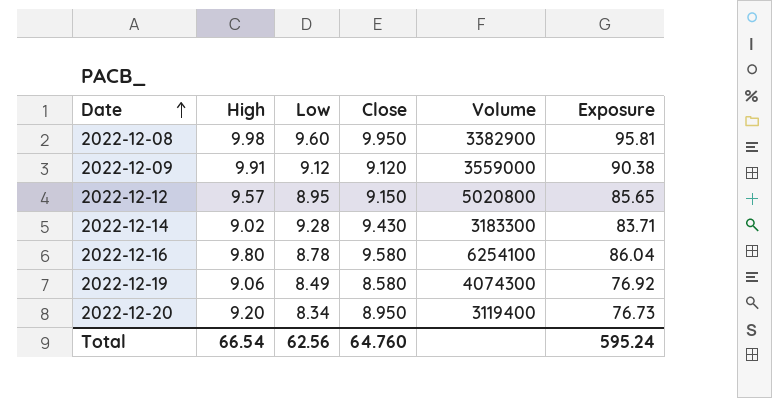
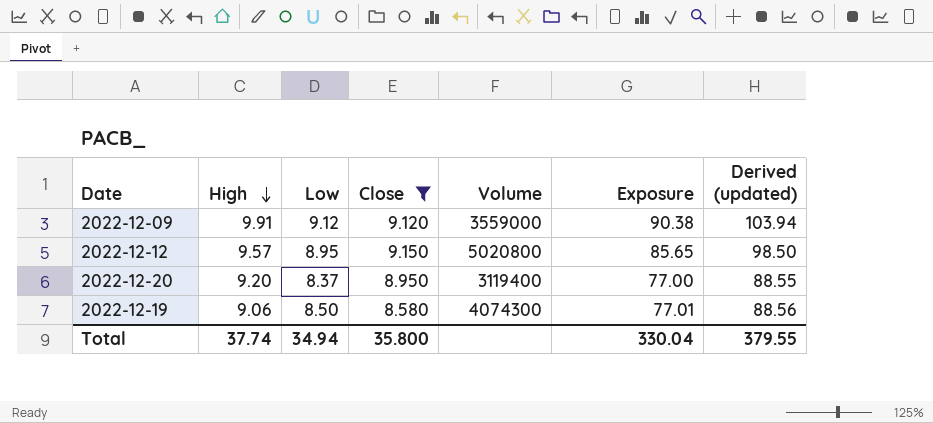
filter: none -> Close <= 9.150
row order: Date ascending -> High descending
column Derived (updated) | formula: none -> [Exposure] * 1.15
2022-12-20 | Low: 8.34 -> 8.37
2022-12-20 | Exposure: 76.73 -> 77.00
2022-12-19 | Low: 8.49 -> 8.50
2022-12-19 | Exposure: 76.92 -> 77.01
Total | High: 66.54 -> 37.74
Total | Low: 62.56 -> 34.94
Total | Close: 64.760 -> 35.800
Total | Exposure: 595.24 -> 330.04

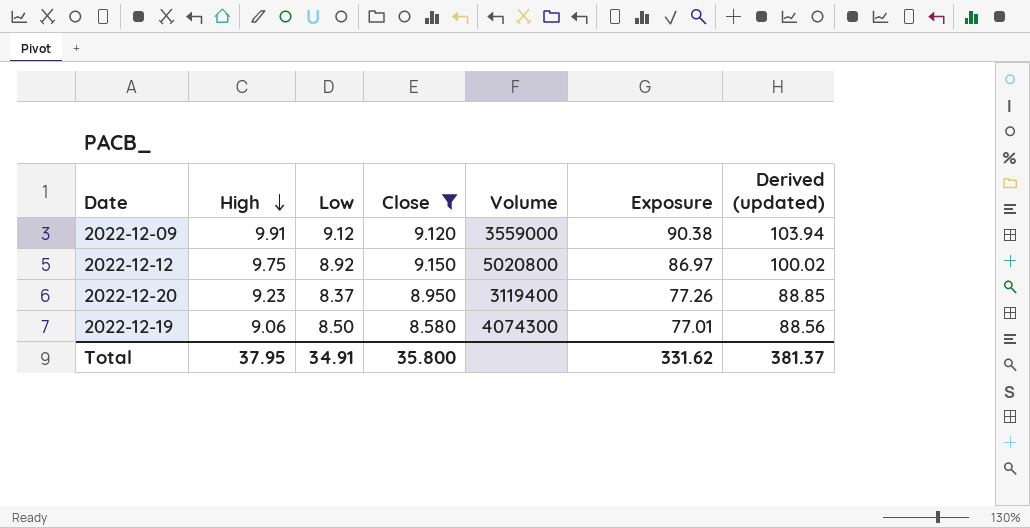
2022-12-12 | High: 9.57 -> 9.75
2022-12-12 | Low: 8.95 -> 8.92
2022-12-12 | Exposure: 85.65 -> 86.97
2022-12-12 | Derived (updated): 98.50 -> 100.02
2022-12-20 | High: 9.20 -> 9.23
2022-12-20 | Exposure: 77.00 -> 77.26
2022-12-20 | Derived (updated): 88.55 -> 88.85
Total | High: 37.74 -> 37.95
Total | Low: 34.94 -> 34.91
Total | Exposure: 330.04 -> 331.62
Total | Derived (updated): 379.55 -> 381.37

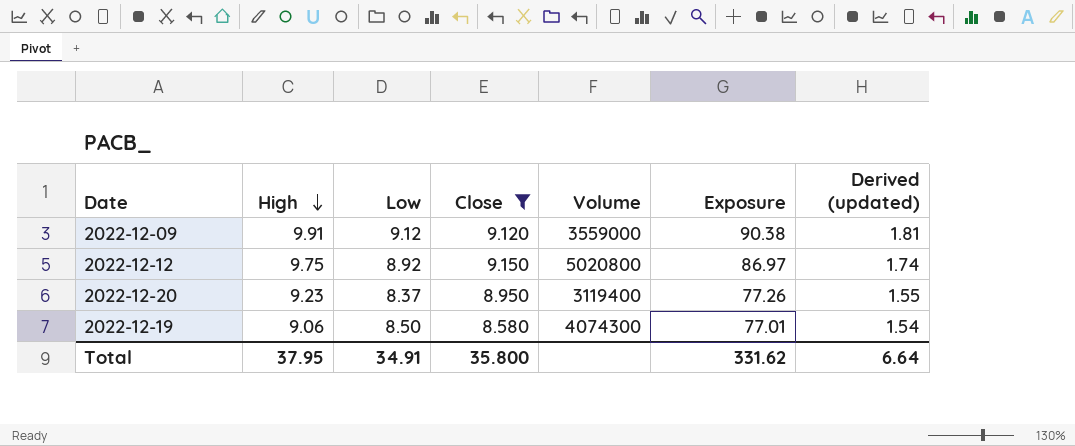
column Derived (updated) | formula: [Exposure] * 1.15 -> [Exposure] * 0.02
Total | Derived (updated): 381.37 -> 6.64

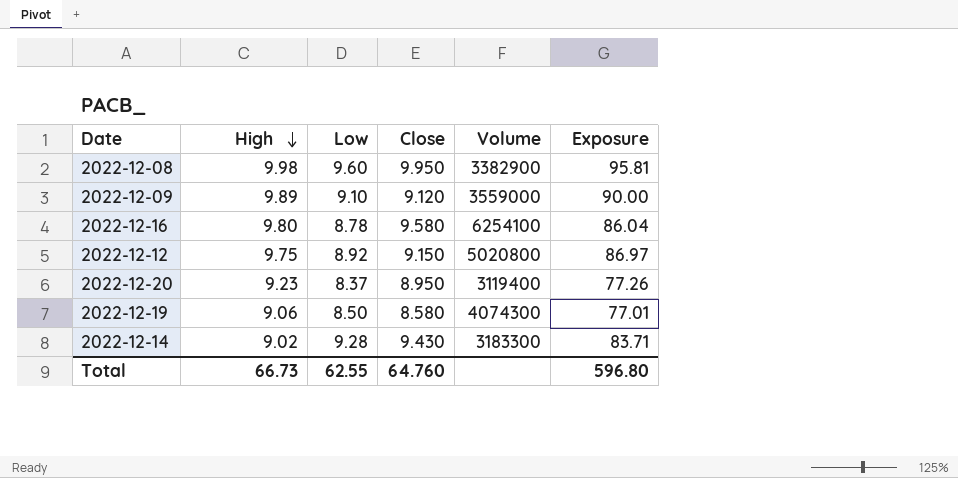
filter: Close <= 9.150 -> none
column Derived (updated) | formula: [Exposure] * 0.02 -> none
2022-12-09 | High: 9.91 -> 9.89
2022-12-09 | Low: 9.12 -> 9.10
2022-12-09 | Exposure: 90.38 -> 90.00
Total | High: 37.95 -> 66.73
Total | Low: 34.91 -> 62.55
Total | Close: 35.800 -> 64.760
Total | Exposure: 331.62 -> 596.80

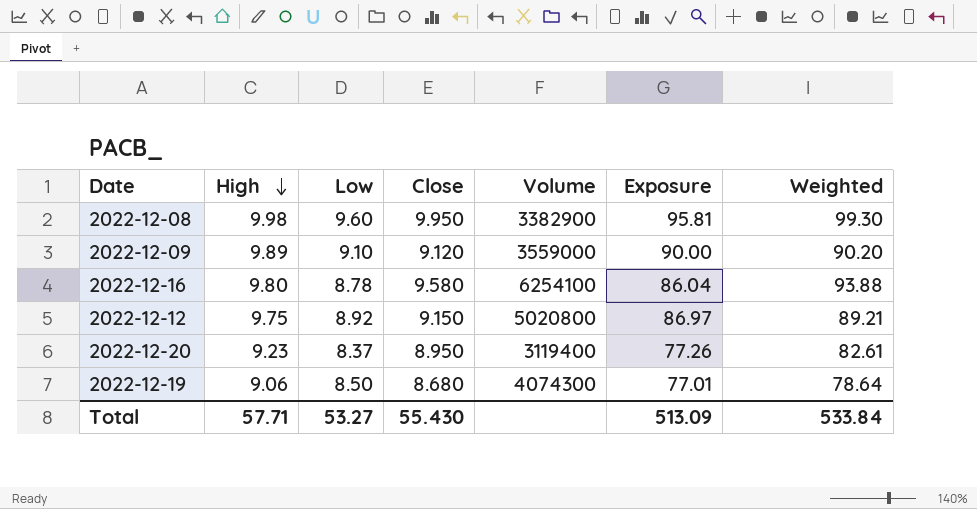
column Weighted | formula: none -> [High] * [Close]
row 2022-12-14: 9.02 | 9.28 | 9.430 | 3183300 | 83.71 -> none
2022-12-19 | Close: 8.580 -> 8.680
Total | High: 66.73 -> 57.71
Total | Low: 62.55 -> 53.27
Total | Close: 64.760 -> 55.430
Total | Exposure: 596.80 -> 513.09

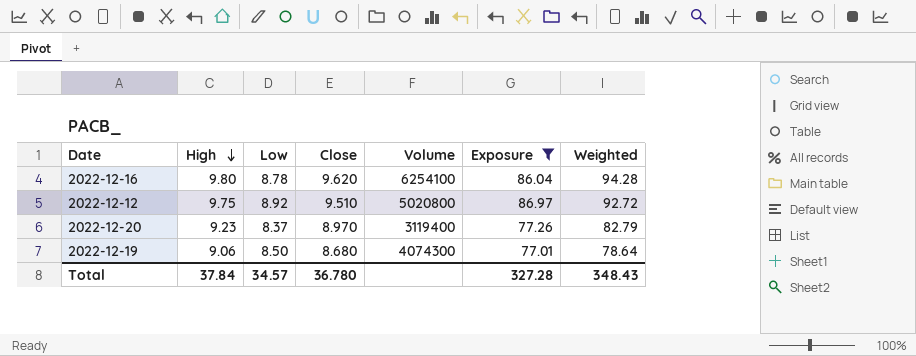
filter: none -> Exposure <= 86.97
2022-12-16 | Close: 9.580 -> 9.620
2022-12-16 | Weighted: 93.88 -> 94.28
2022-12-12 | Close: 9.150 -> 9.510
2022-12-12 | Weighted: 89.21 -> 92.72
2022-12-20 | Close: 8.950 -> 8.970
2022-12-20 | Weighted: 82.61 -> 82.79
Total | High: 57.71 -> 37.84
Total | Low: 53.27 -> 34.57
Total | Close: 55.430 -> 36.780
Total | Exposure: 513.09 -> 327.28
Total | Weighted: 533.84 -> 348.43

